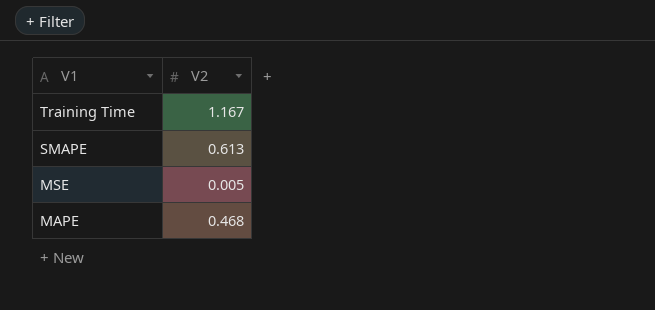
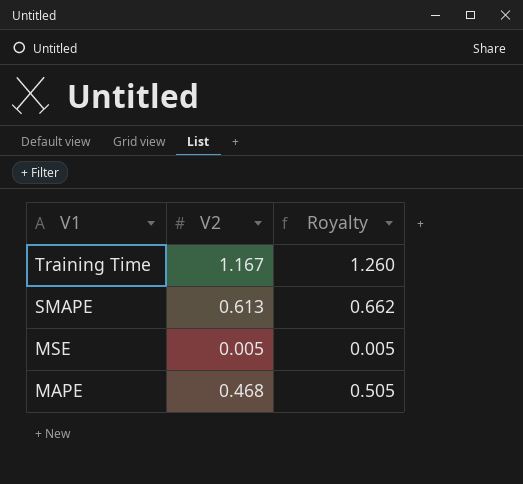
column Royalty | formula: none -> [V2] * 1.08

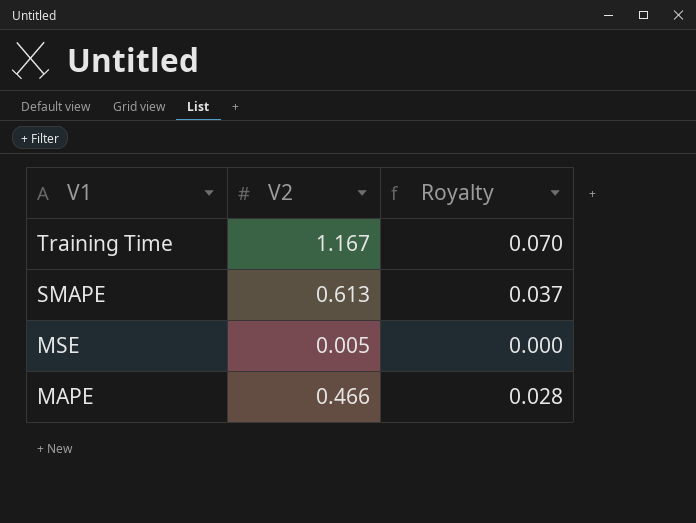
column Royalty | formula: [V2] * 1.08 -> [V2] * 0.06
MAPE | V2: 0.468 -> 0.466

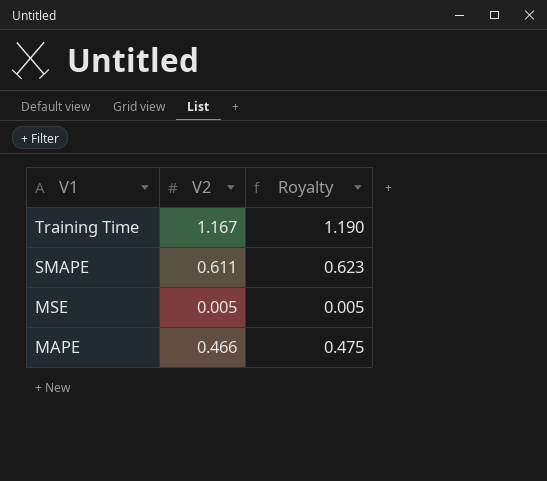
column Royalty | formula: [V2] * 0.06 -> [V2] * 1.02
SMAPE | V2: 0.613 -> 0.611

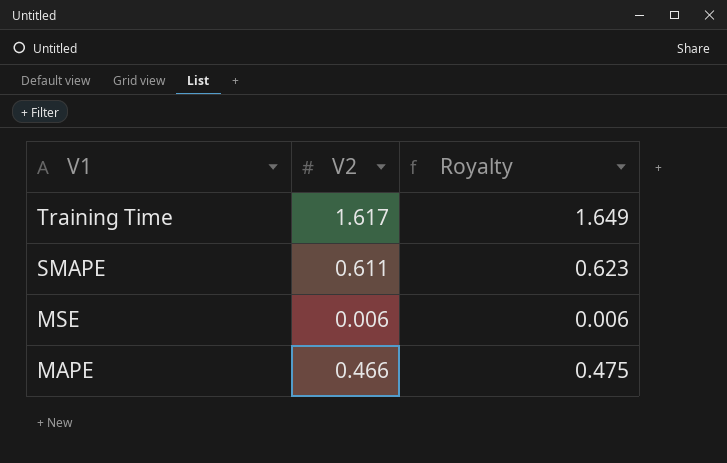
Training Time | V2: 1.167 -> 1.617
Training Time | Royalty: 1.190 -> 1.649
MSE | V2: 0.005 -> 0.006
MSE | Royalty: 0.005 -> 0.006

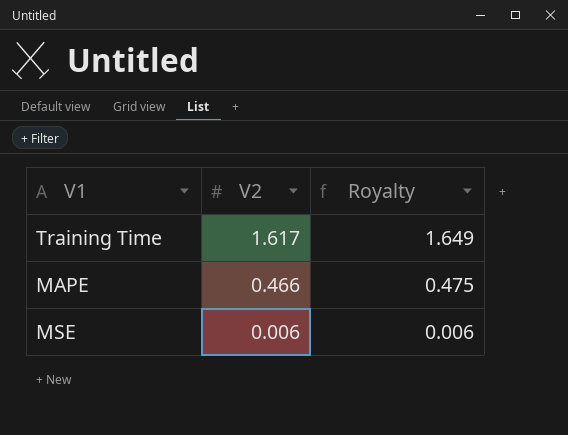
row order: V1 descending -> V2 descending
row SMAPE: 0.611 | 0.623 -> none

